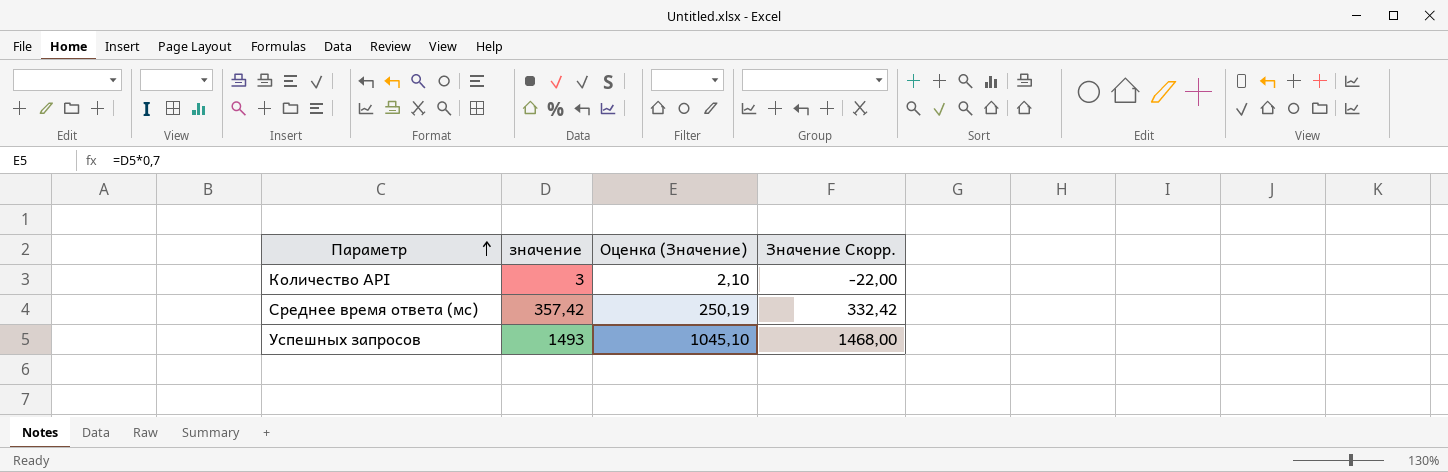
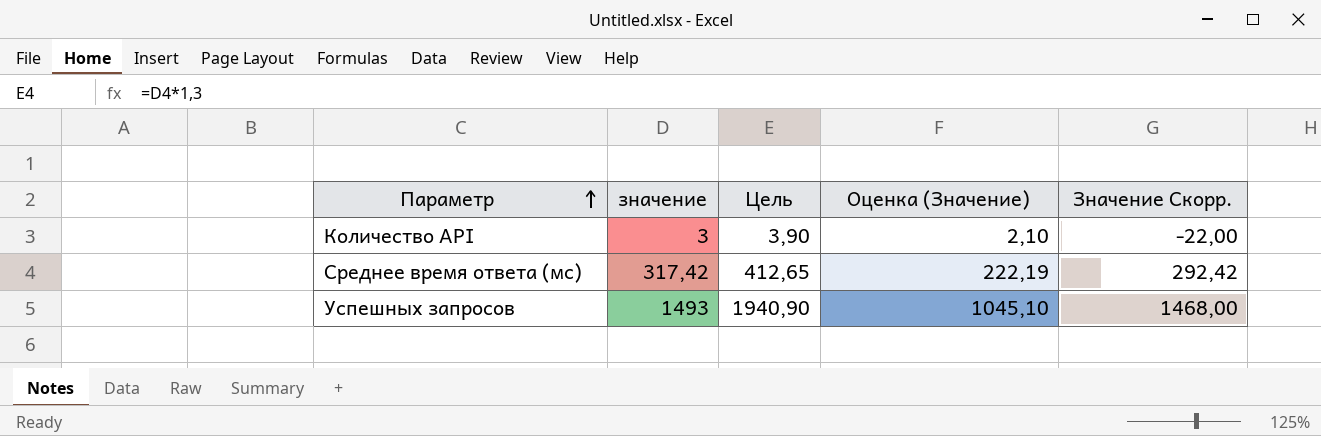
column Цель | formula: none -> [значение] * 1,3
Среднее время ответа (мс) | значение: 357,42 -> 317,42
Среднее время ответа (мс) | Оценка (Значение): 250,19 -> 222,19
Среднее время ответа (мс) | Значение Скорр.: 332,42 -> 292,42

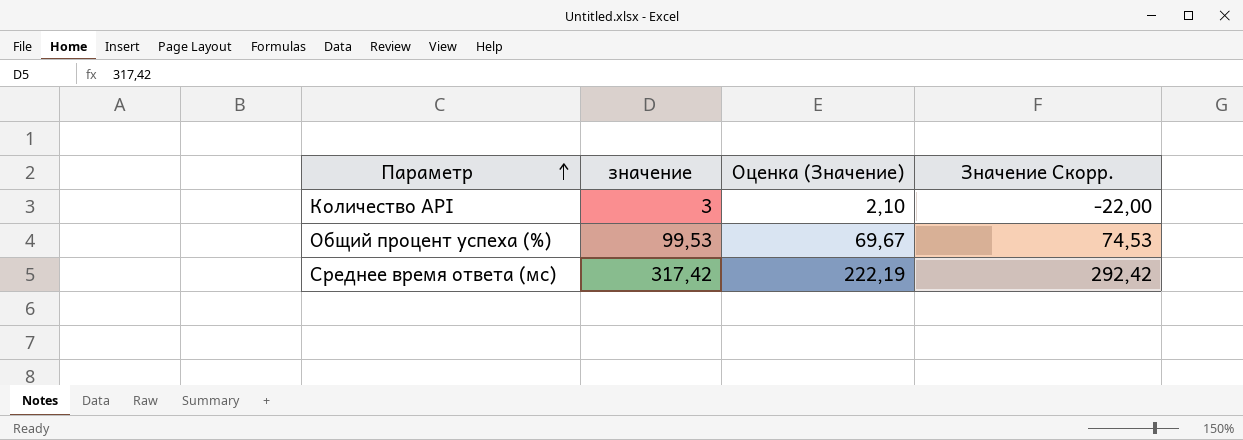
column Цель | formula: [значение] * 1,3 -> none
row Успешных запросов: 1493 | 1940,90 | 1045,10 | 1468,00 -> none
row Общий процент успеха (%): none -> 99,53 | 69,67 | 74,53

